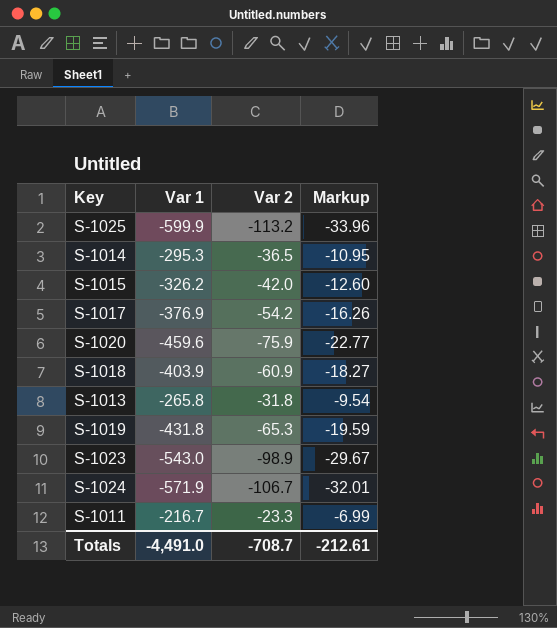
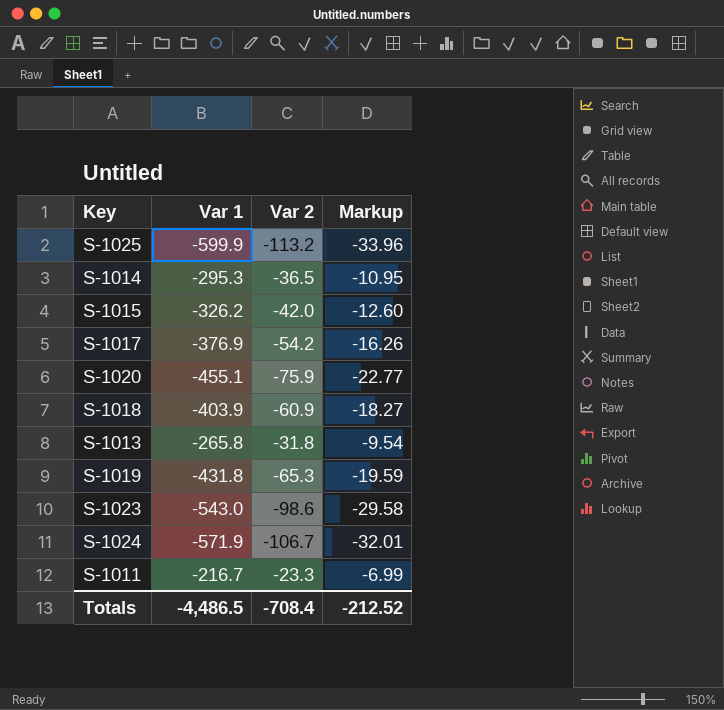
S-1020 | Var 1: -459.6 -> -455.1
S-1023 | Var 2: -98.9 -> -98.6
S-1023 | Markup: -29.67 -> -29.58
Totals | Var 1: -4,491.0 -> -4,486.5
Totals | Var 2: -708.7 -> -708.4
Totals | Markup: -212.61 -> -212.52

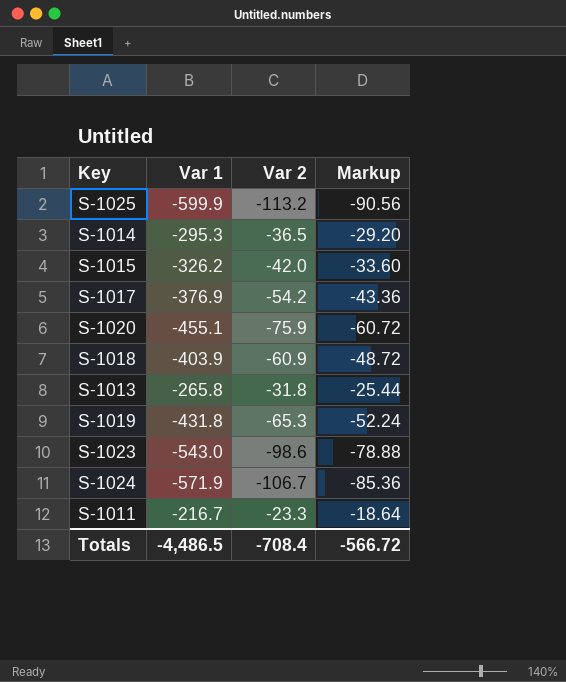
column Markup | formula: [Var 2] * 0.3 -> [Var 2] * 0.8
Totals | Markup: -212.52 -> -566.72

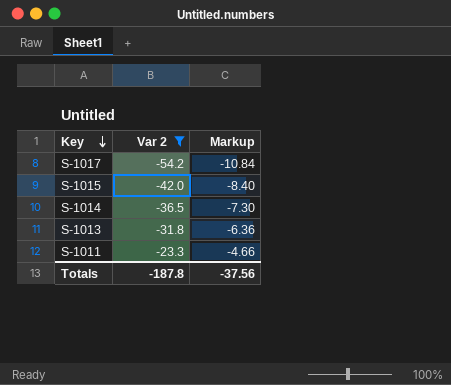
filter: none -> Var 2 >= -54.2
row order: none -> Key descending
column Var 1 | position: 2 -> none
column Markup | formula: [Var 2] * 0.8 -> [Var 2] * 0.2
Totals | Var 2: -708.4 -> -187.8
Totals | Markup: -566.72 -> -37.56

